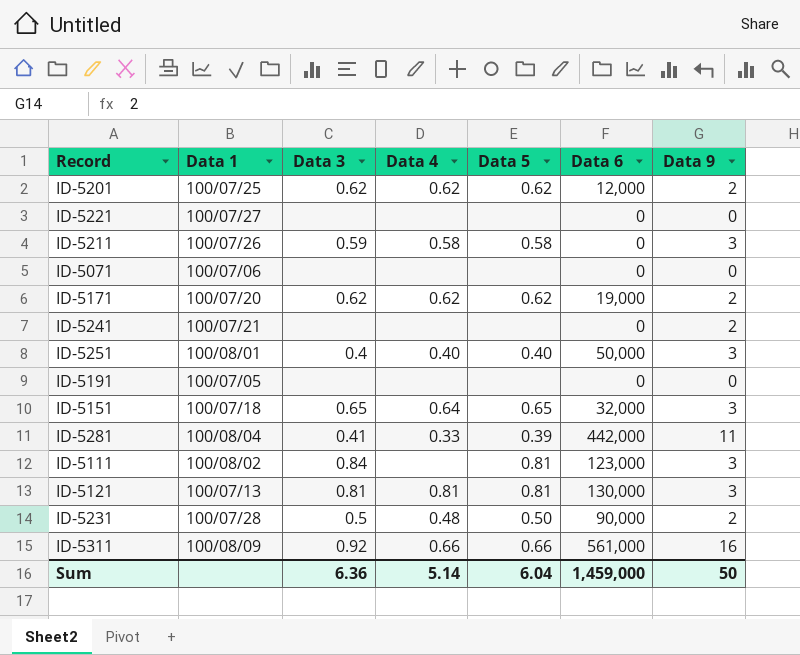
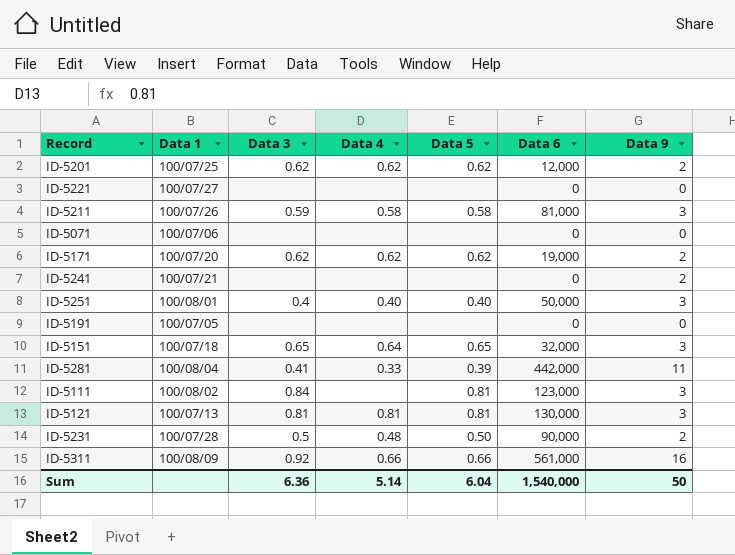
ID-5211 | Data 6: 0 -> 81,000
Sum | Data 6: 1,459,000 -> 1,540,000

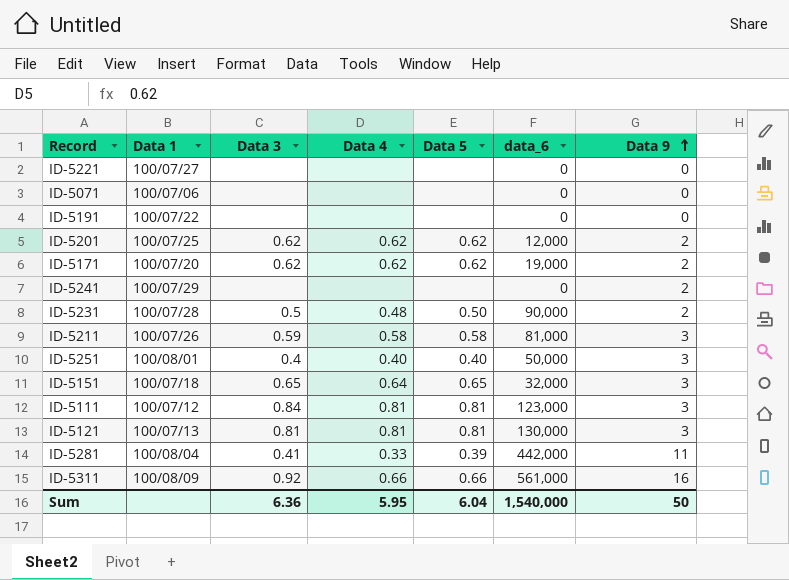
row order: none -> Data 9 ascending
column name: Data 6 -> data_6
ID-5191 | Data 1: 100/07/05 -> 100/07/22
ID-5241 | Data 1: 100/07/21 -> 100/07/29
ID-5111 | Data 1: 100/08/02 -> 100/07/12
ID-5111 | Data 4: none -> 0.81
Sum | Data 4: 5.14 -> 5.95

